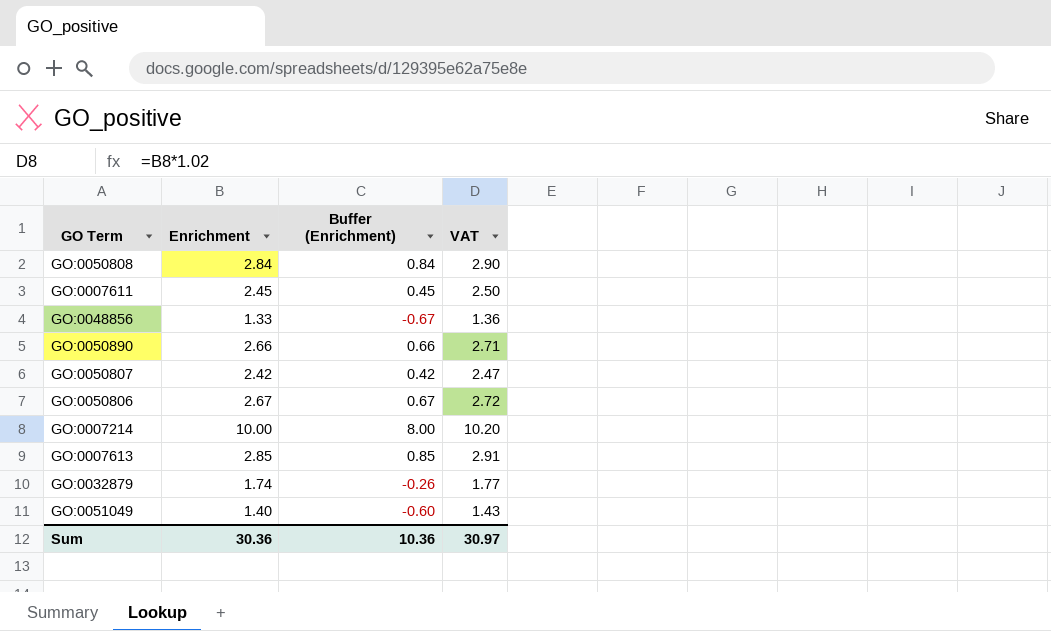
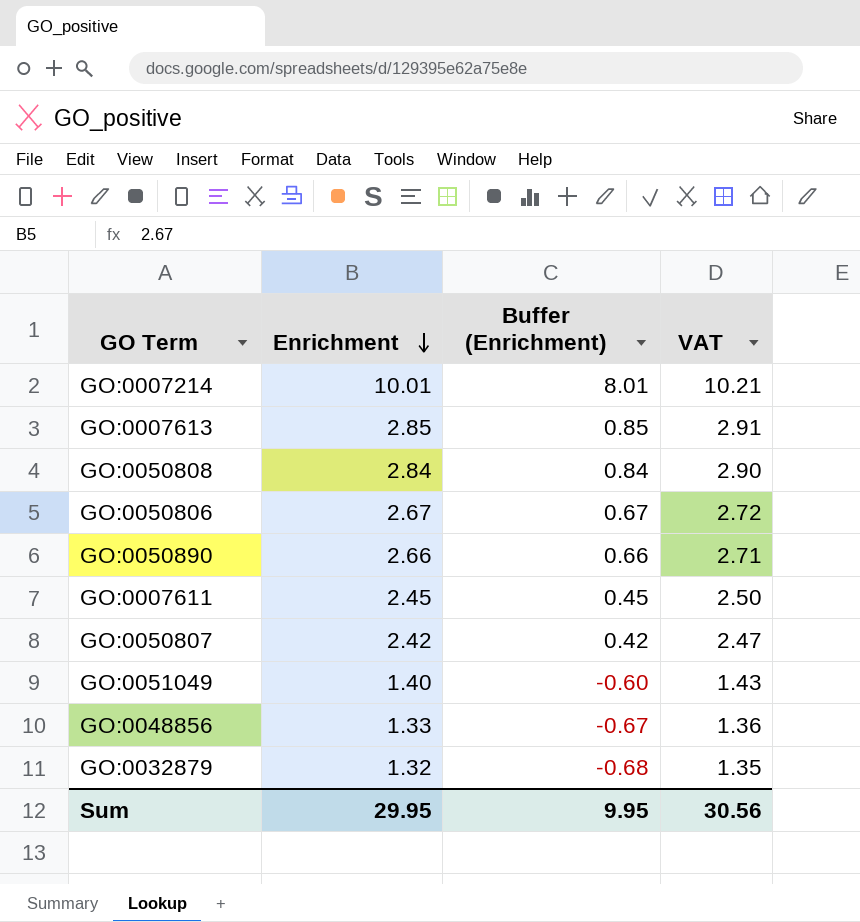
row order: none -> Enrichment descending
GO:0007214 | Enrichment: 10.00 -> 10.01
GO:0007214 | Buffer (Enrichment): 8.00 -> 8.01
GO:0007214 | VAT: 10.20 -> 10.21
GO:0032879 | Enrichment: 1.74 -> 1.32
GO:0032879 | Buffer (Enrichment): -0.26 -> -0.68
GO:0032879 | VAT: 1.77 -> 1.35
Sum | Enrichment: 30.36 -> 29.95
Sum | Buffer (Enrichment): 10.36 -> 9.95
Sum | VAT: 30.97 -> 30.56

